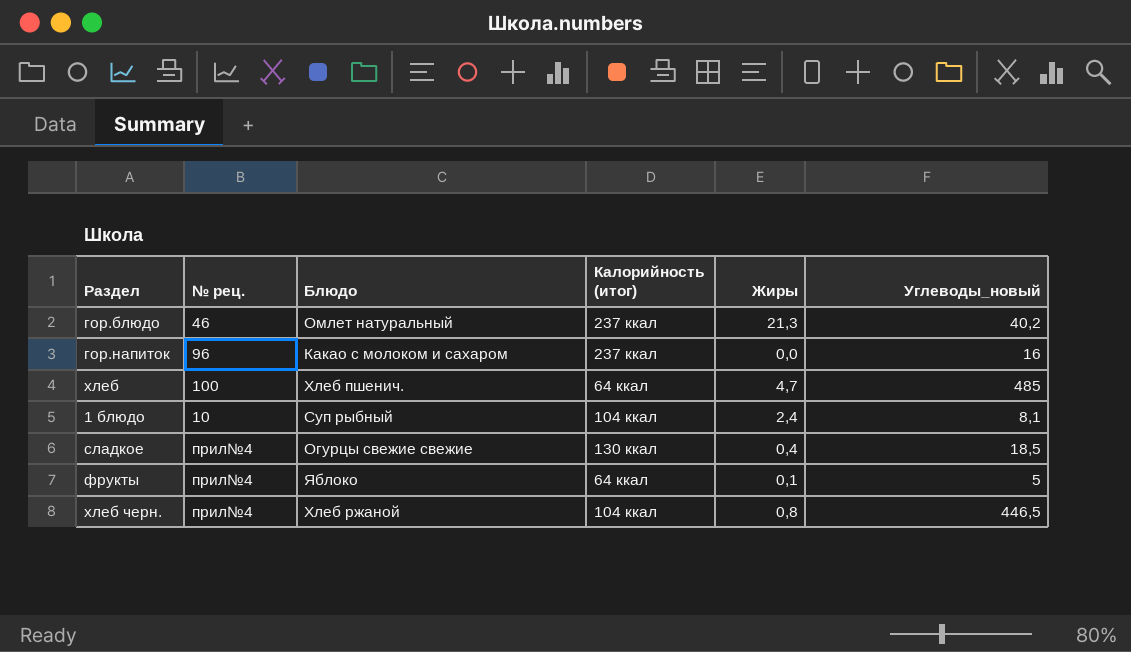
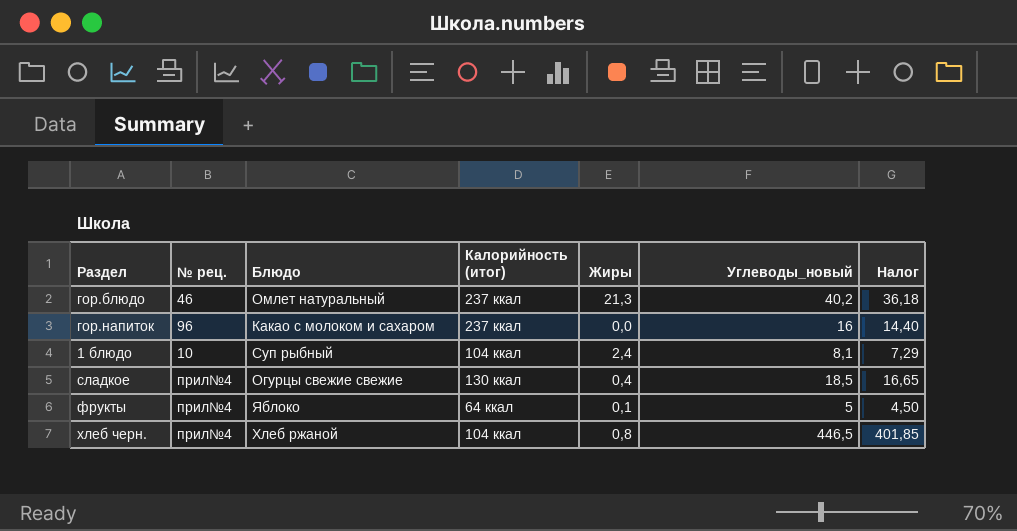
column Налог | formula: none -> [Углеводы_новый] * 0,9
row хлеб: 100 | Хлеб пшенич. | 64 ккал | 4,7 | 485 -> none

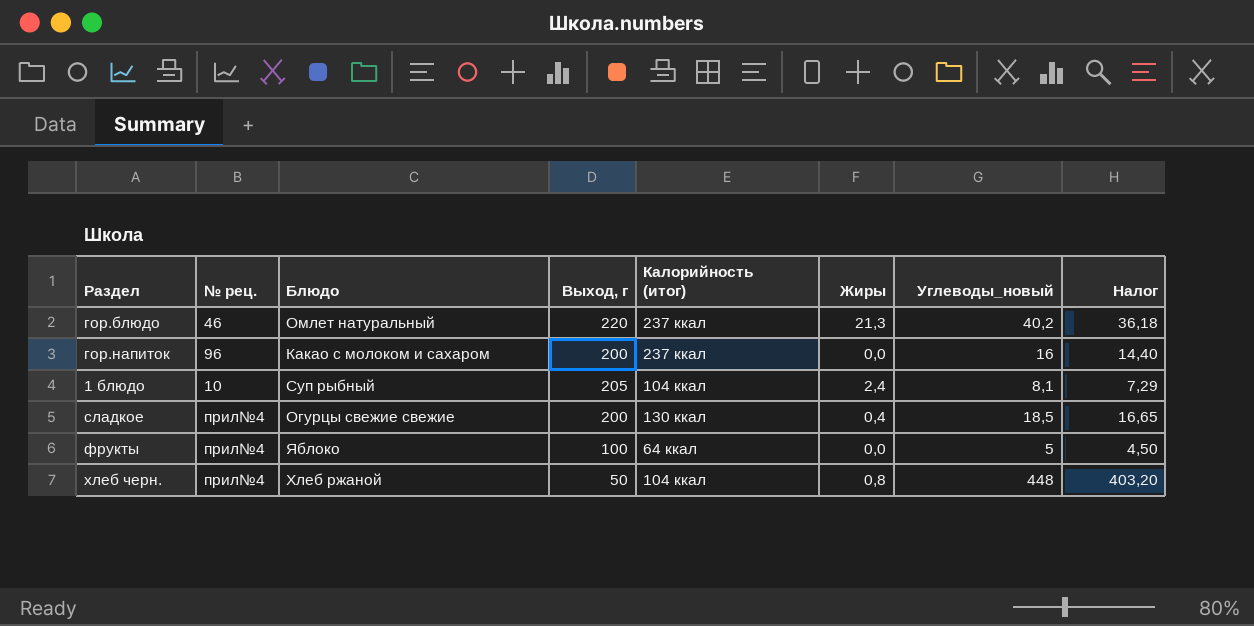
column Выход, г | position: none -> 4
фрукты | Жиры: 0,1 -> 0,0
хлеб черн. | Углеводы_новый: 446,5 -> 448
хлеб черн. | Налог: 401,85 -> 403,20

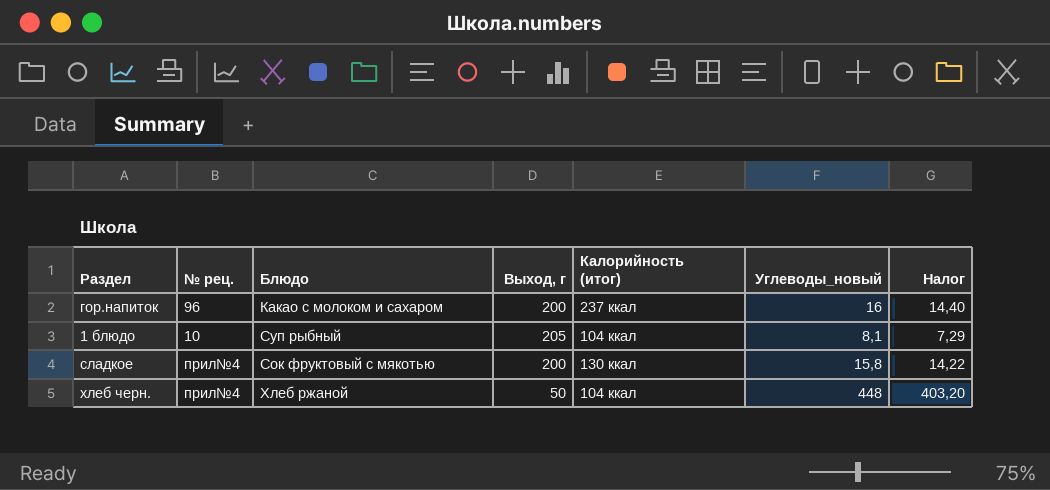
column Жиры | position: 6 -> none
row гор.блюдо: 46 | Омлет натуральный | 220 | 237 ккал | 21,3 | 40,2 | 36,18 -> none
row фрукты: прил№4 | Яблоко | 100 | 64 ккал | 0,0 | 5 | 4,50 -> none
сладкое | Блюдо: Огурцы свежие свежие -> Сок фруктовый с мякотью
сладкое | Углеводы_новый: 18,5 -> 15,8
сладкое | Налог: 16,65 -> 14,22

